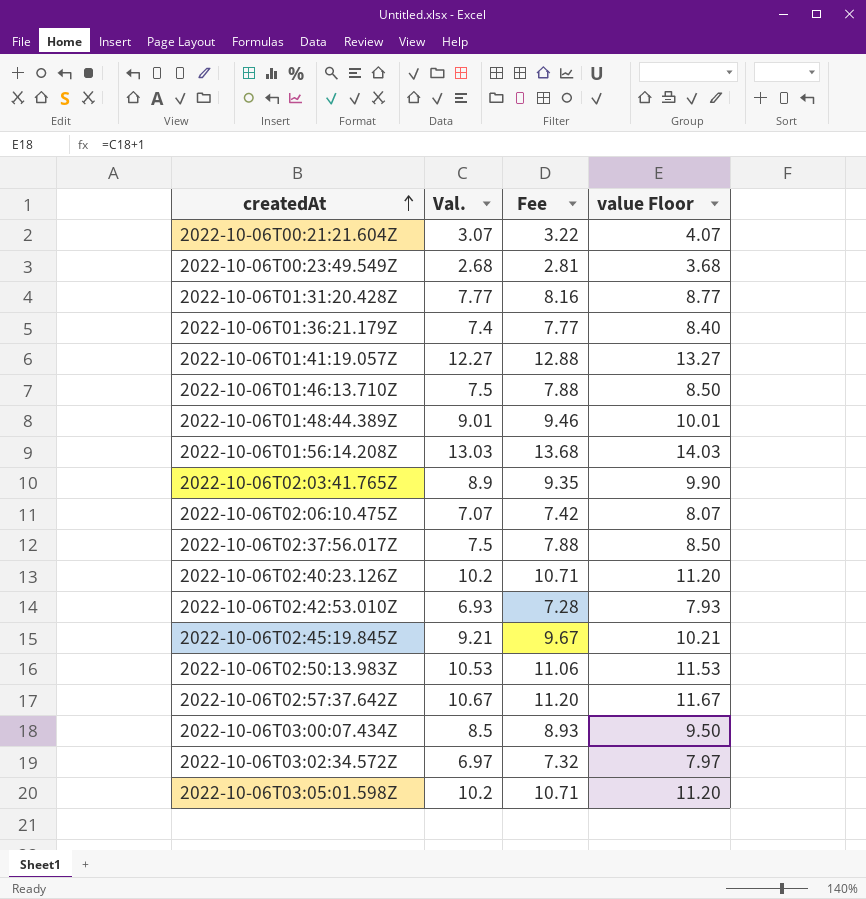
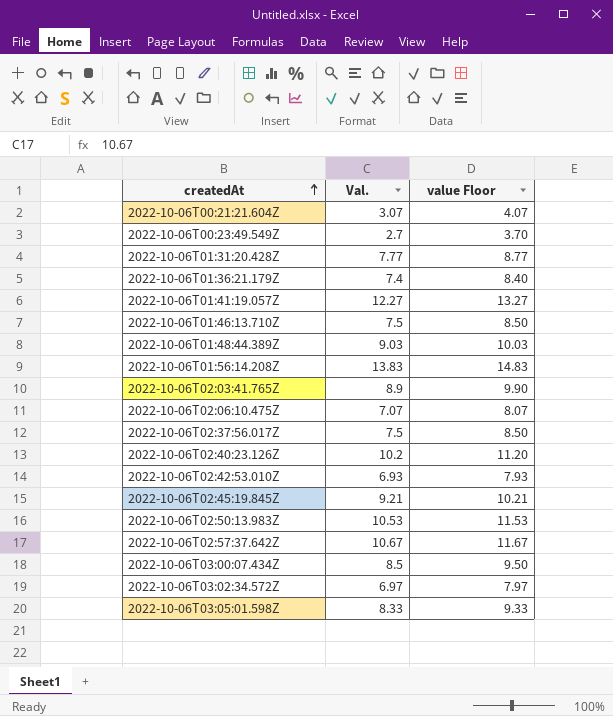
column Fee | formula: [Val.] * 1.05 -> none
2022-10-06T00:23:49.549Z | Val.: 2.68 -> 2.7
2022-10-06T00:23:49.549Z | value Floor: 3.68 -> 3.70
2022-10-06T01:48:44.389Z | Val.: 9.01 -> 9.03
2022-10-06T01:48:44.389Z | value Floor: 10.01 -> 10.03
2022-10-06T01:56:14.208Z | Val.: 13.03 -> 13.83
2022-10-06T01:56:14.208Z | value Floor: 14.03 -> 14.83
2022-10-06T03:05:01.598Z | Val.: 10.2 -> 8.33
2022-10-06T03:05:01.598Z | value Floor: 11.20 -> 9.33

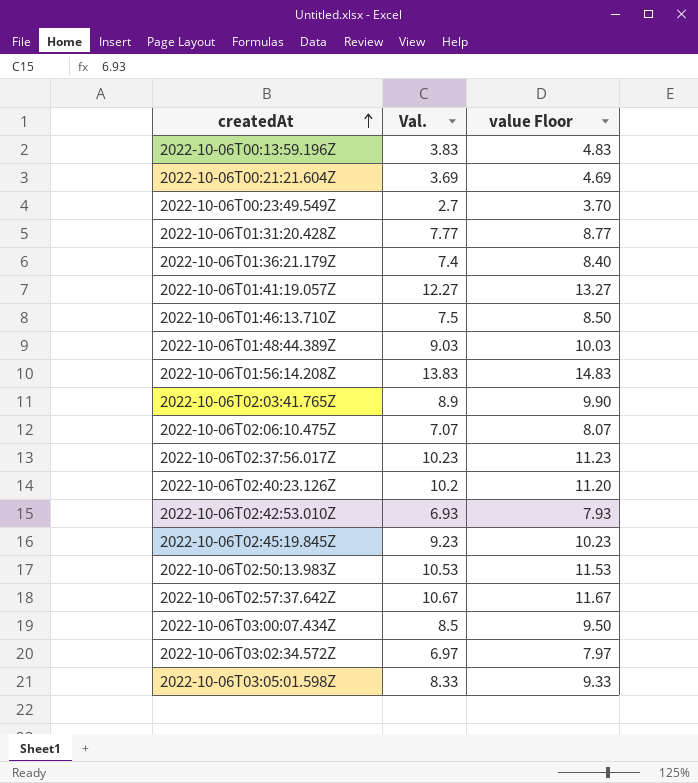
row 2022-10-06T00:13:59.196Z: none -> 3.83 | 4.83
2022-10-06T00:21:21.604Z | Val.: 3.07 -> 3.69
2022-10-06T00:21:21.604Z | value Floor: 4.07 -> 4.69
2022-10-06T02:37:56.017Z | Val.: 7.5 -> 10.23
2022-10-06T02:37:56.017Z | value Floor: 8.50 -> 11.23
2022-10-06T02:45:19.845Z | Val.: 9.21 -> 9.23
2022-10-06T02:45:19.845Z | value Floor: 10.21 -> 10.23

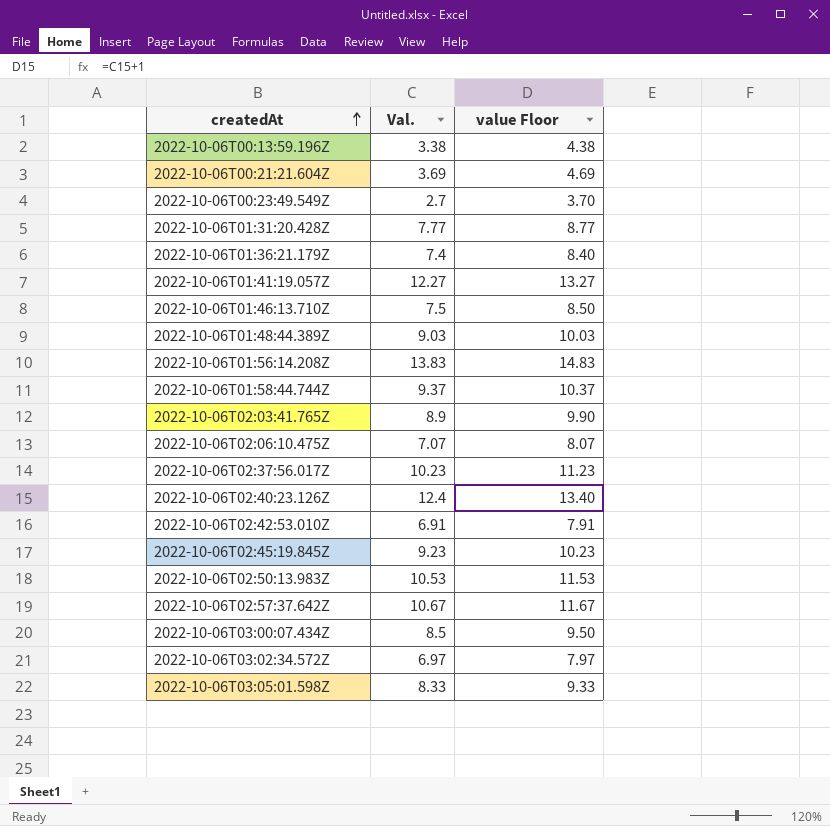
2022-10-06T00:13:59.196Z | Val.: 3.83 -> 3.38
2022-10-06T00:13:59.196Z | value Floor: 4.83 -> 4.38
row 2022-10-06T01:58:44.744Z: none -> 9.37 | 10.37
2022-10-06T02:40:23.126Z | Val.: 10.2 -> 12.4
2022-10-06T02:40:23.126Z | value Floor: 11.20 -> 13.40
2022-10-06T02:42:53.010Z | Val.: 6.93 -> 6.91
2022-10-06T02:42:53.010Z | value Floor: 7.93 -> 7.91

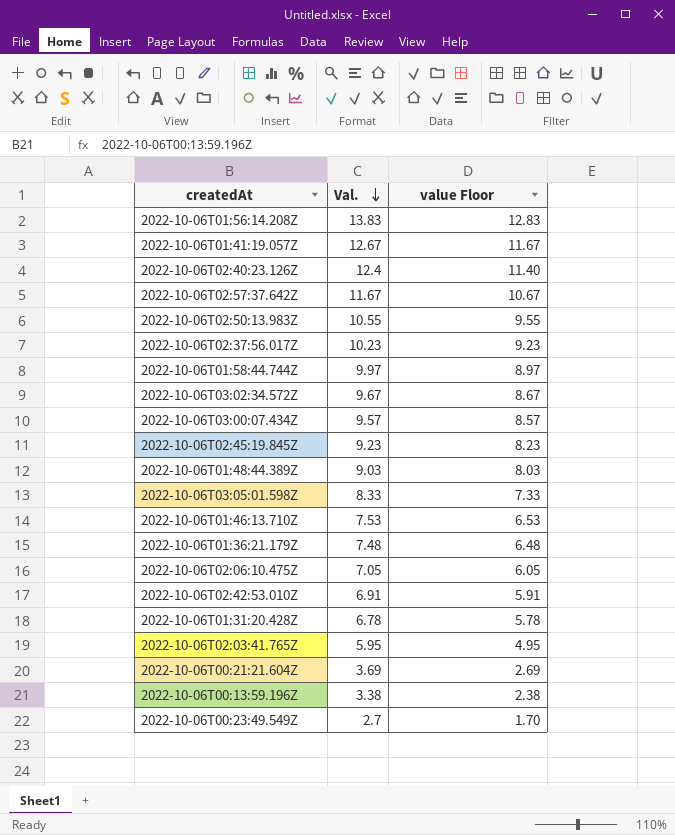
row order: createdAt ascending -> Val. descending
column value Floor | formula: [Val.] + 1 -> [Val.] - 1
2022-10-06T01:41:19.057Z | Val.: 12.27 -> 12.67
2022-10-06T02:57:37.642Z | Val.: 10.67 -> 11.67
2022-10-06T02:50:13.983Z | Val.: 10.53 -> 10.55
2022-10-06T01:58:44.744Z | Val.: 9.37 -> 9.97
2022-10-06T03:02:34.572Z | Val.: 6.97 -> 9.67
2022-10-06T03:00:07.434Z | Val.: 8.5 -> 9.57
2022-10-06T01:46:13.710Z | Val.: 7.5 -> 7.53
2022-10-06T01:36:21.179Z | Val.: 7.4 -> 7.48
2022-10-06T02:06:10.475Z | Val.: 7.07 -> 7.05
2022-10-06T01:31:20.428Z | Val.: 7.77 -> 6.78
2022-10-06T02:03:41.765Z | Val.: 8.9 -> 5.95

